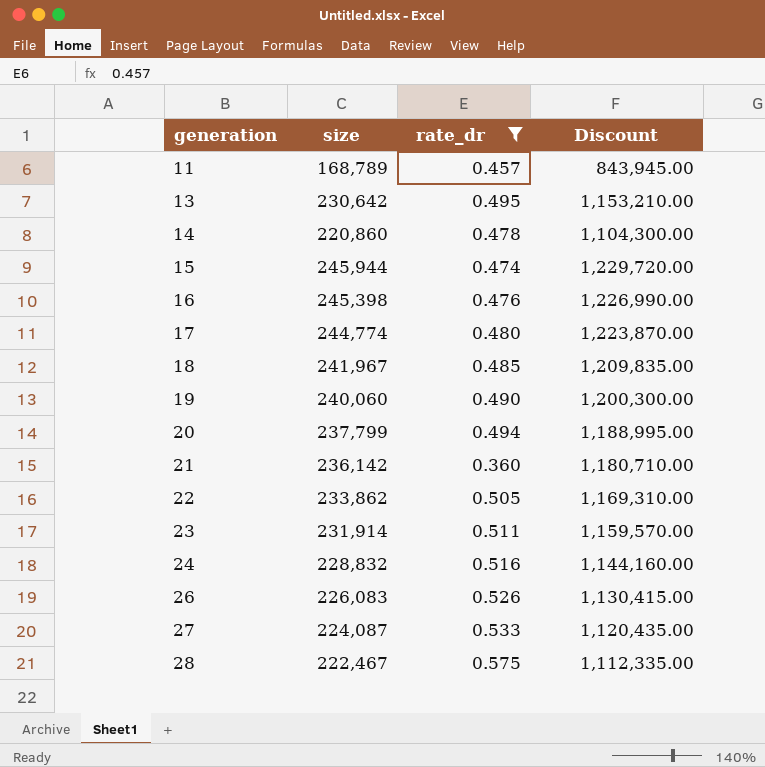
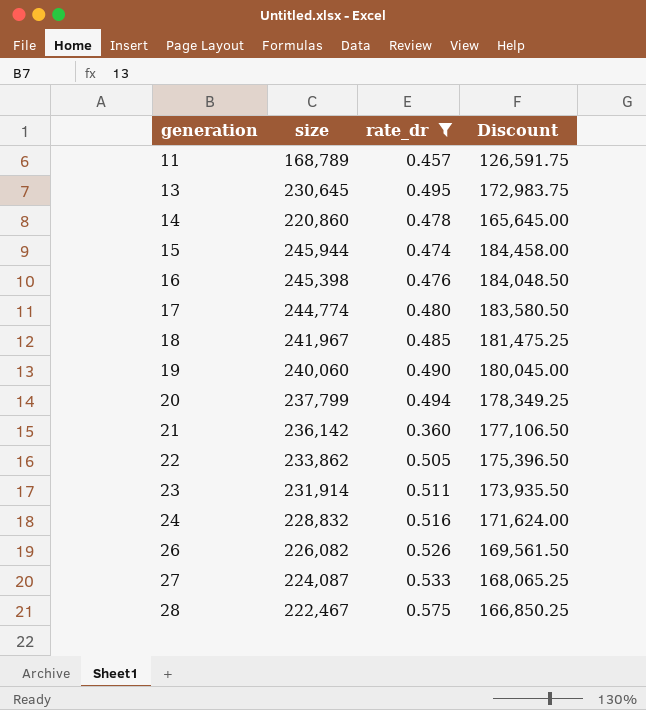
column Discount | formula: [size] * 5 -> [size] * 0.75
13 | size: 230,642 -> 230,645
26 | size: 226,083 -> 226,082

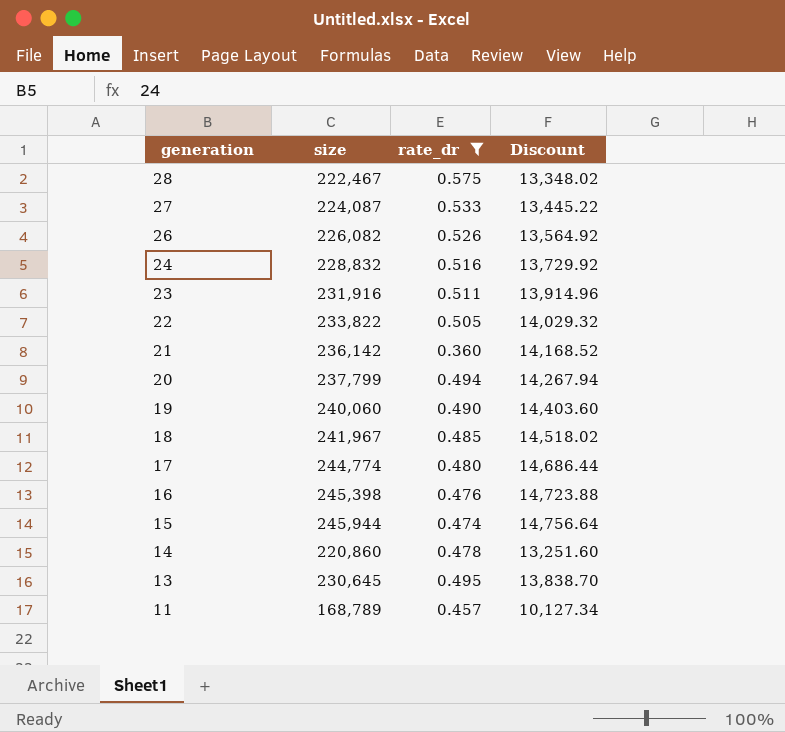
row order: generation ascending -> generation descending
column Discount | formula: [size] * 0.75 -> [size] * 0.06
23 | size: 231,914 -> 231,916
22 | size: 233,862 -> 233,822

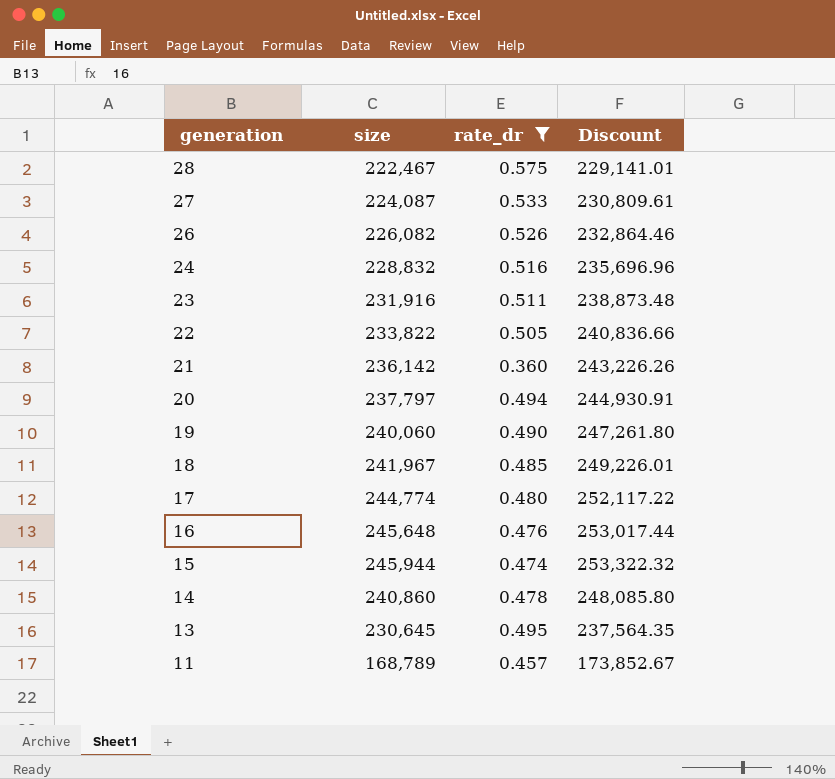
column Discount | formula: [size] * 0.06 -> [size] * 1.03
20 | size: 237,799 -> 237,797
16 | size: 245,398 -> 245,648
14 | size: 220,860 -> 240,860

